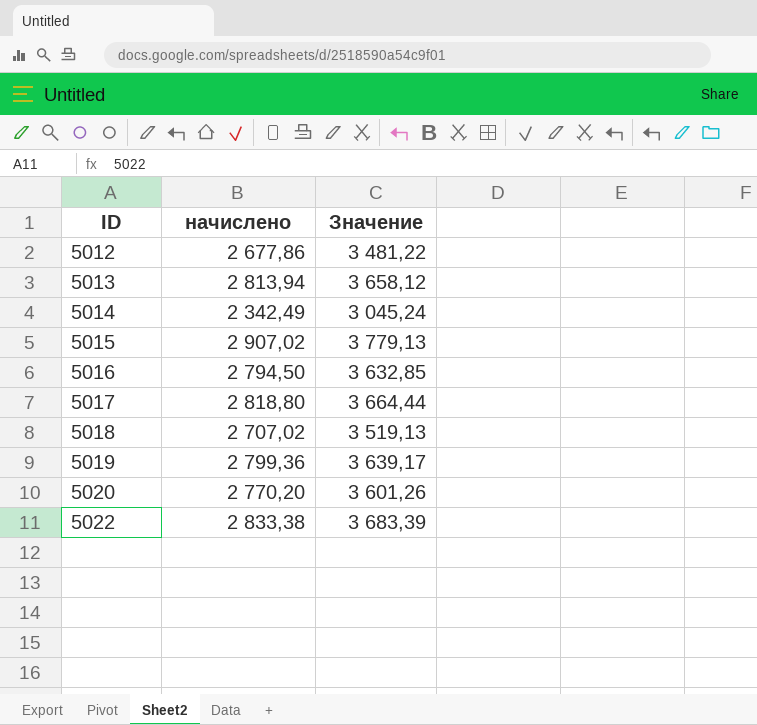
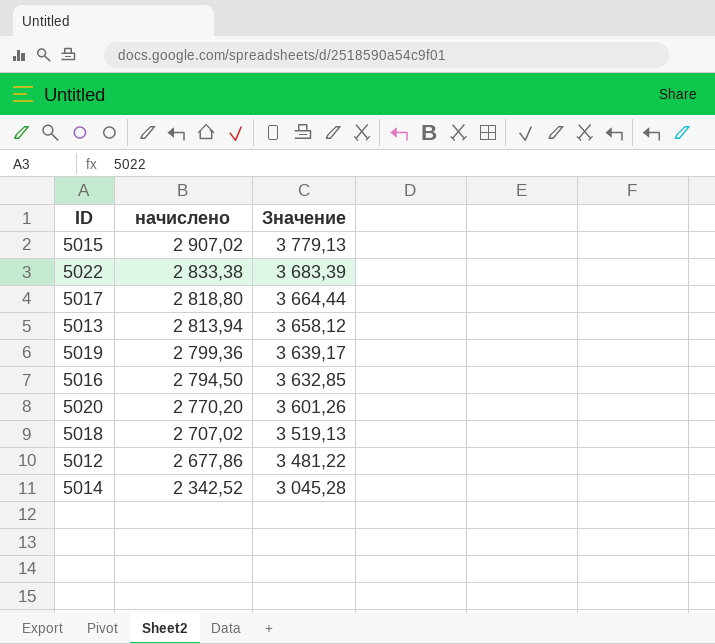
row order: ID ascending -> начислено descending
5014 | начислено: 2 342,49 -> 2 342,52
5014 | Значение: 3 045,24 -> 3 045,28

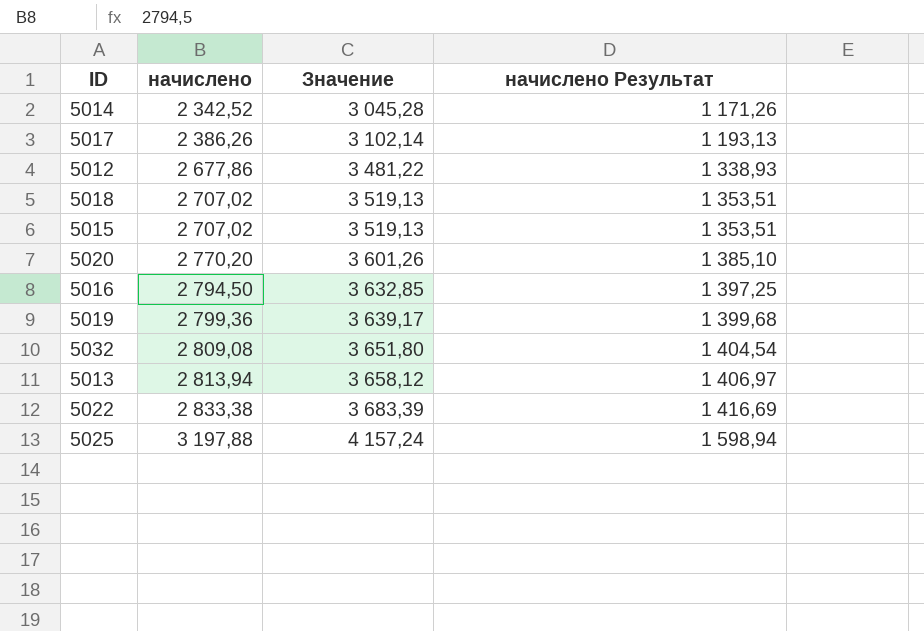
row order: начислено descending -> начислено ascending
column начислено Результат | formula: none -> [начислено] * 0,5
5017 | начислено: 2 818,80 -> 2 386,26
5017 | Значение: 3 664,44 -> 3 102,14
5015 | начислено: 2 907,02 -> 2 707,02
5015 | Значение: 3 779,13 -> 3 519,13
row 5032: none -> 2 809,08 | 3 651,80 | 1 404,54
row 5025: none -> 3 197,88 | 4 157,24 | 1 598,94

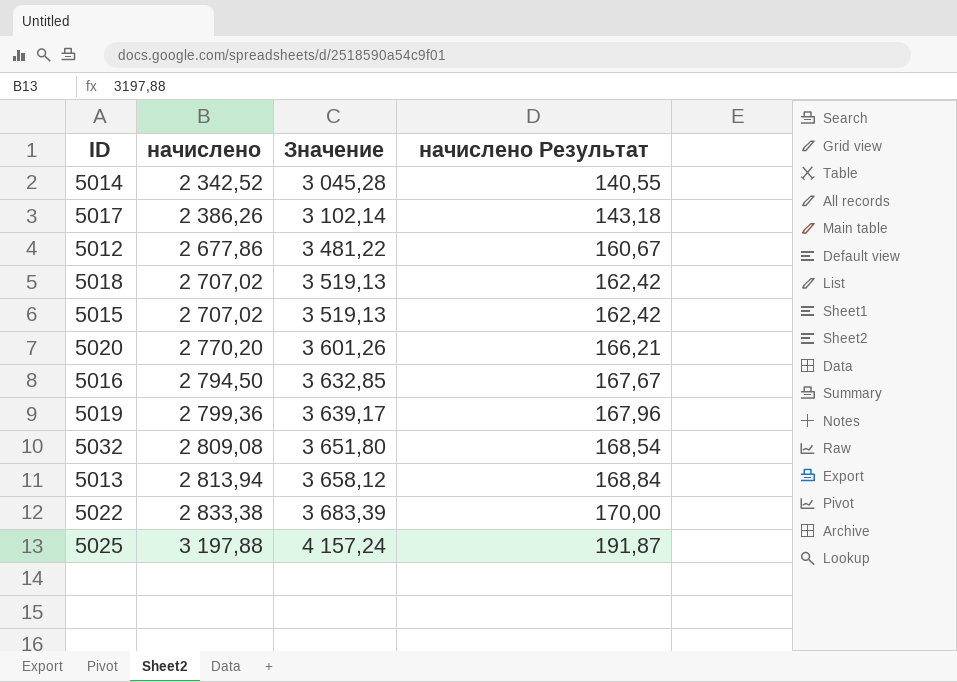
column начислено Результат | formula: [начислено] * 0,5 -> [начислено] * 0,06

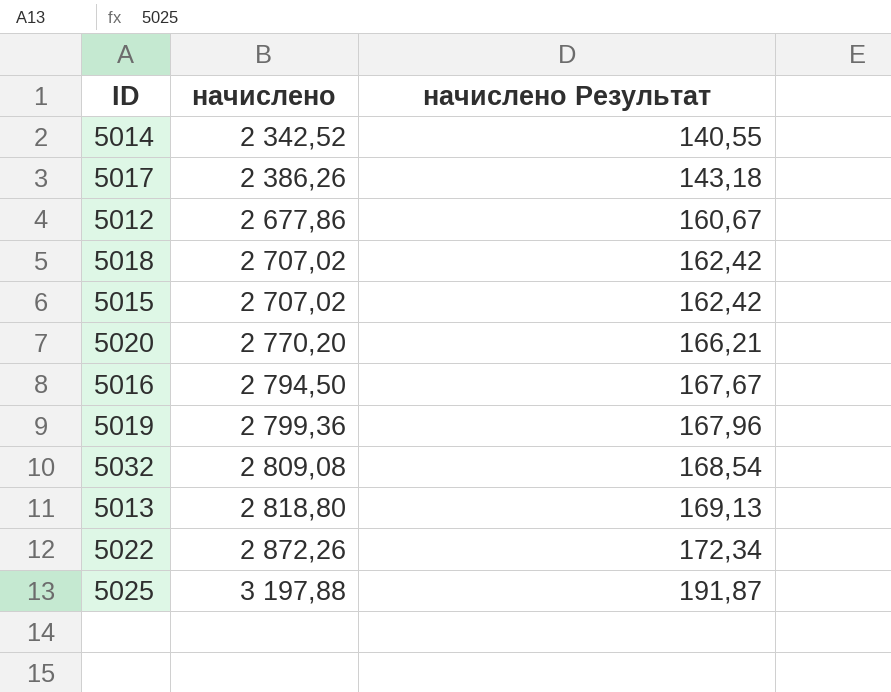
column Значение | formula: [начислено] * 1,3 -> none
5013 | начислено: 2 813,94 -> 2 818,80
5013 | начислено Результат: 168,84 -> 169,13
5022 | начислено: 2 833,38 -> 2 872,26
5022 | начислено Результат: 170,00 -> 172,34

